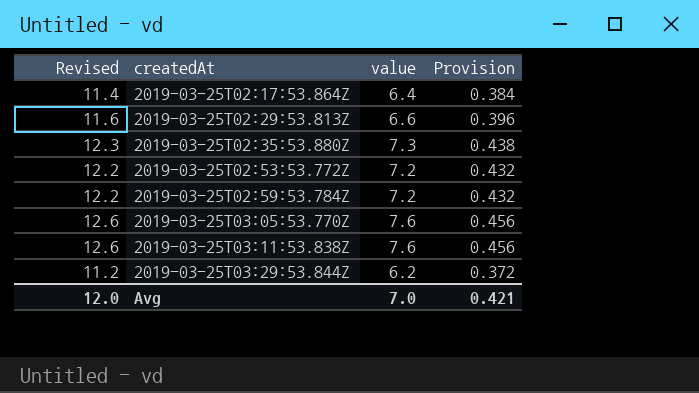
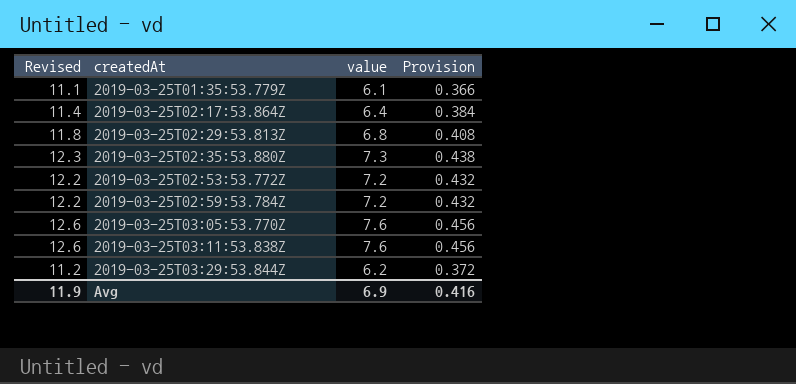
row 2019-03-25T01:35:53.779Z: none -> 11.1 | 6.1 | 0.366
2019-03-25T02:29:53.813Z | Revised: 11.6 -> 11.8
2019-03-25T02:29:53.813Z | value: 6.6 -> 6.8
2019-03-25T02:29:53.813Z | Provision: 0.396 -> 0.408
Avg | Revised: 12.0 -> 11.9
Avg | value: 7.0 -> 6.9
Avg | Provision: 0.421 -> 0.416

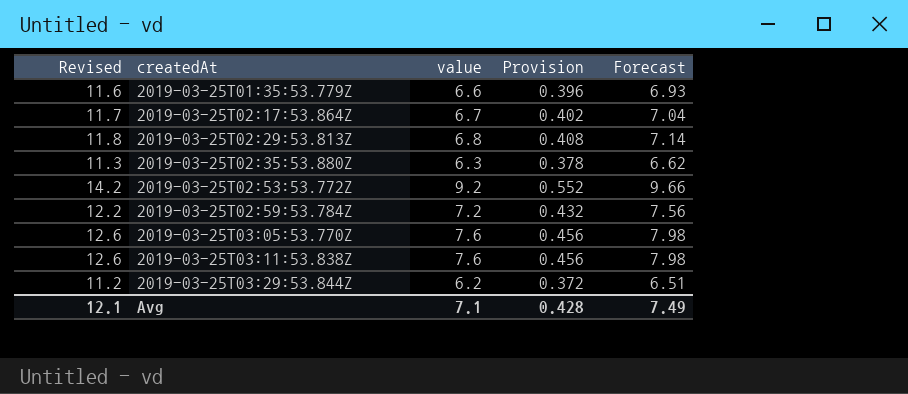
column Forecast | formula: none -> [value] * 1.05
2019-03-25T01:35:53.779Z | Revised: 11.1 -> 11.6
2019-03-25T01:35:53.779Z | value: 6.1 -> 6.6
2019-03-25T01:35:53.779Z | Provision: 0.366 -> 0.396
2019-03-25T02:17:53.864Z | Revised: 11.4 -> 11.7
2019-03-25T02:17:53.864Z | value: 6.4 -> 6.7
2019-03-25T02:17:53.864Z | Provision: 0.384 -> 0.402
2019-03-25T02:35:53.880Z | Revised: 12.3 -> 11.3
2019-03-25T02:35:53.880Z | value: 7.3 -> 6.3
2019-03-25T02:35:53.880Z | Provision: 0.438 -> 0.378
2019-03-25T02:53:53.772Z | Revised: 12.2 -> 14.2
2019-03-25T02:53:53.772Z | value: 7.2 -> 9.2
2019-03-25T02:53:53.772Z | Provision: 0.432 -> 0.552
Avg | Revised: 11.9 -> 12.1
Avg | value: 6.9 -> 7.1
Avg | Provision: 0.416 -> 0.428

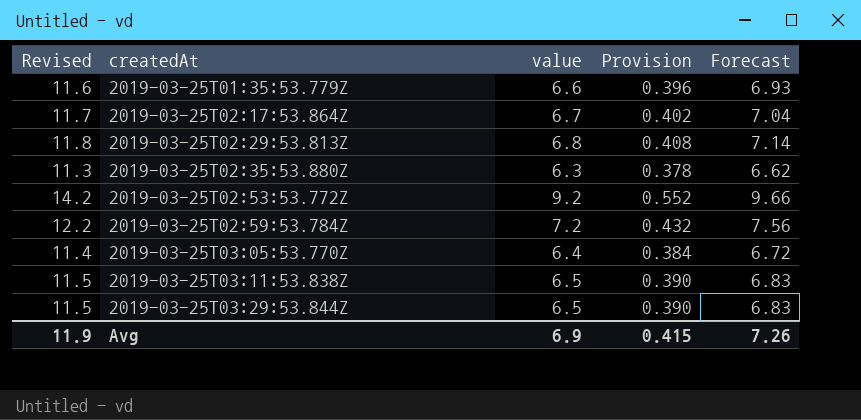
2019-03-25T03:05:53.770Z | Revised: 12.6 -> 11.4
2019-03-25T03:05:53.770Z | value: 7.6 -> 6.4
2019-03-25T03:05:53.770Z | Provision: 0.456 -> 0.384
2019-03-25T03:05:53.770Z | Forecast: 7.98 -> 6.72
2019-03-25T03:11:53.838Z | Revised: 12.6 -> 11.5
2019-03-25T03:11:53.838Z | value: 7.6 -> 6.5
2019-03-25T03:11:53.838Z | Provision: 0.456 -> 0.390
2019-03-25T03:11:53.838Z | Forecast: 7.98 -> 6.83
2019-03-25T03:29:53.844Z | Revised: 11.2 -> 11.5
2019-03-25T03:29:53.844Z | value: 6.2 -> 6.5
2019-03-25T03:29:53.844Z | Provision: 0.372 -> 0.390
2019-03-25T03:29:53.844Z | Forecast: 6.51 -> 6.83
Avg | Revised: 12.1 -> 11.9
Avg | value: 7.1 -> 6.9
Avg | Provision: 0.428 -> 0.415
Avg | Forecast: 7.49 -> 7.26

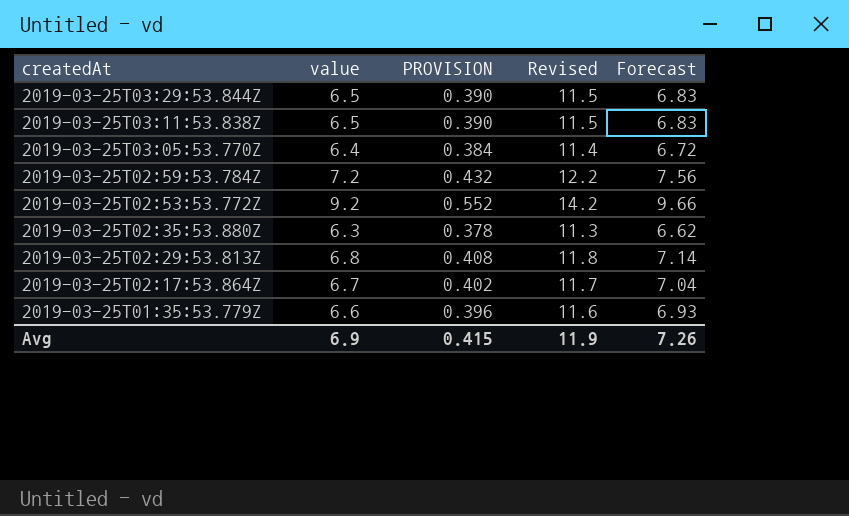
row order: createdAt ascending -> createdAt descending
column name: Provision -> PROVISION
column Revised | position: 1 -> 4

